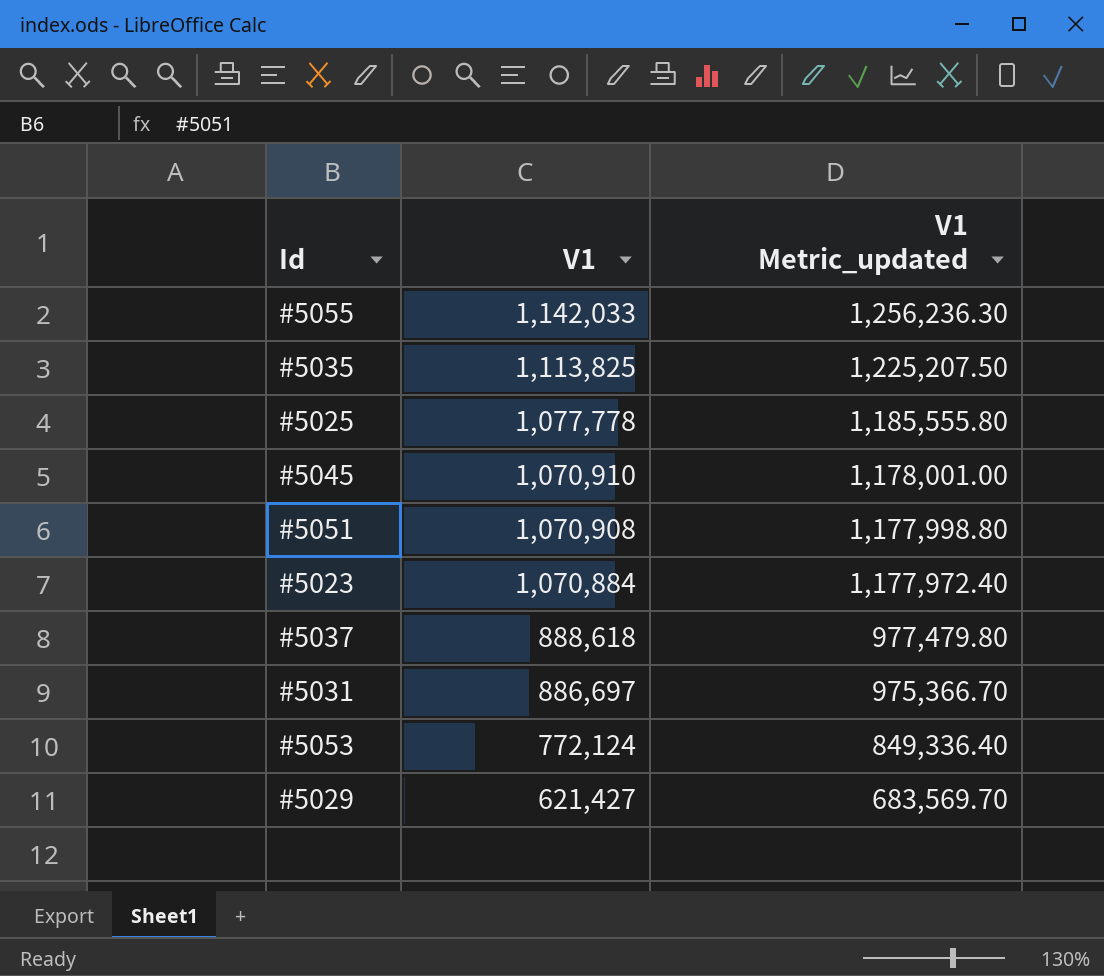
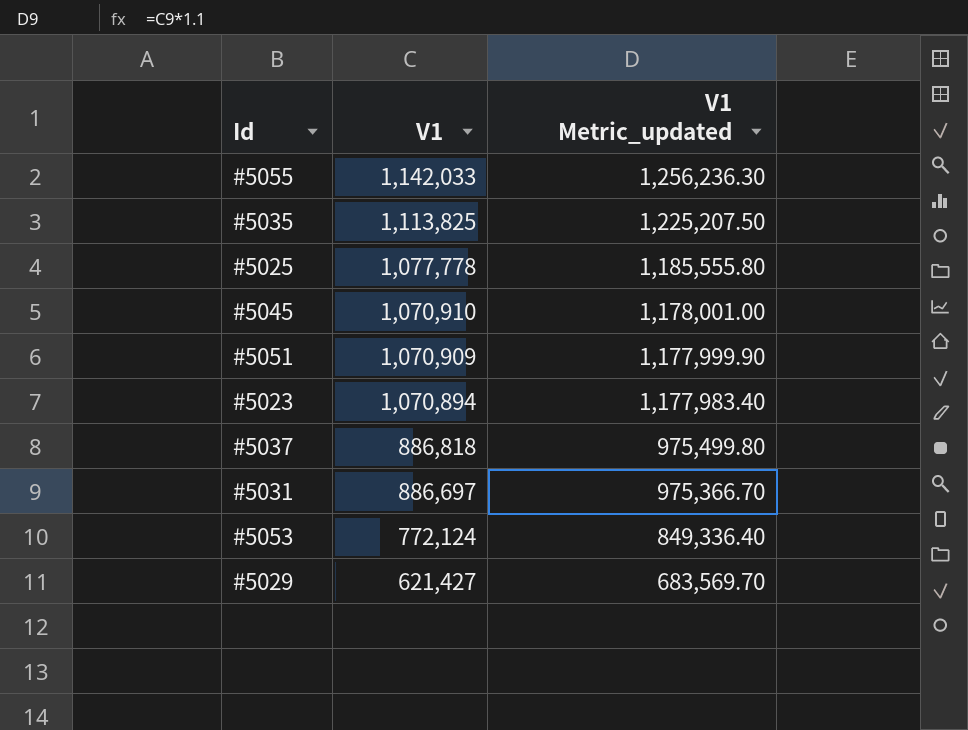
#5051 | V1: 1,070,908 -> 1,070,909
#5051 | V1 Metric_updated: 1,177,998.80 -> 1,177,999.90
#5023 | V1: 1,070,884 -> 1,070,894
#5023 | V1 Metric_updated: 1,177,972.40 -> 1,177,983.40
#5037 | V1: 888,618 -> 886,818
#5037 | V1 Metric_updated: 977,479.80 -> 975,499.80

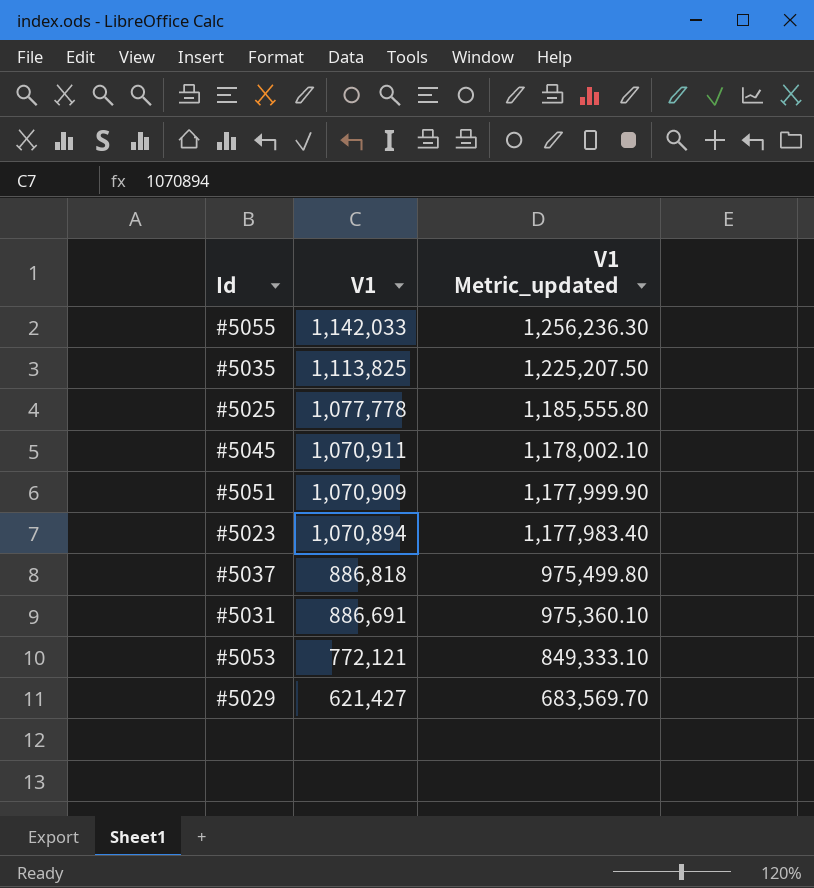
#5045 | V1: 1,070,910 -> 1,070,911
#5045 | V1 Metric_updated: 1,178,001.00 -> 1,178,002.10
#5031 | V1: 886,697 -> 886,691
#5031 | V1 Metric_updated: 975,366.70 -> 975,360.10
#5053 | V1: 772,124 -> 772,121
#5053 | V1 Metric_updated: 849,336.40 -> 849,333.10

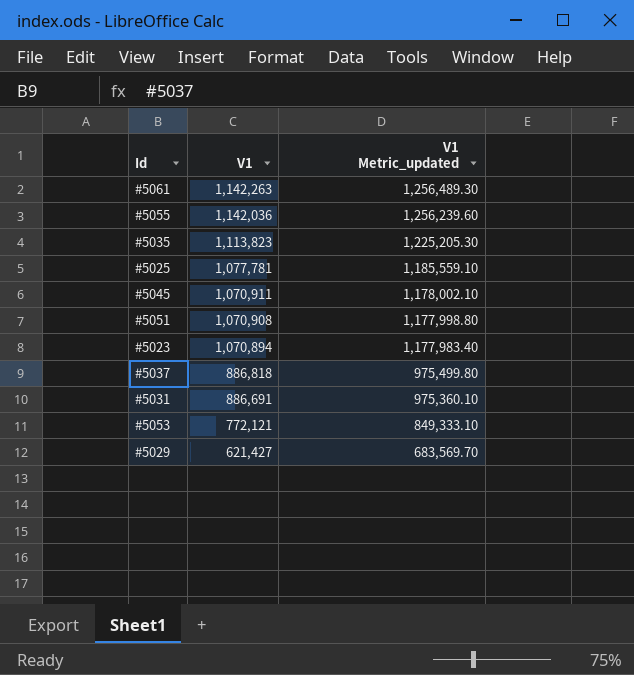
row #5061: none -> 1,142,263 | 1,256,489.30
#5055 | V1: 1,142,033 -> 1,142,036
#5055 | V1 Metric_updated: 1,256,236.30 -> 1,256,239.60
#5035 | V1: 1,113,825 -> 1,113,823
#5035 | V1 Metric_updated: 1,225,207.50 -> 1,225,205.30
#5025 | V1: 1,077,778 -> 1,077,781
#5025 | V1 Metric_updated: 1,185,555.80 -> 1,185,559.10
#5051 | V1: 1,070,909 -> 1,070,908
#5051 | V1 Metric_updated: 1,177,999.90 -> 1,177,998.80

